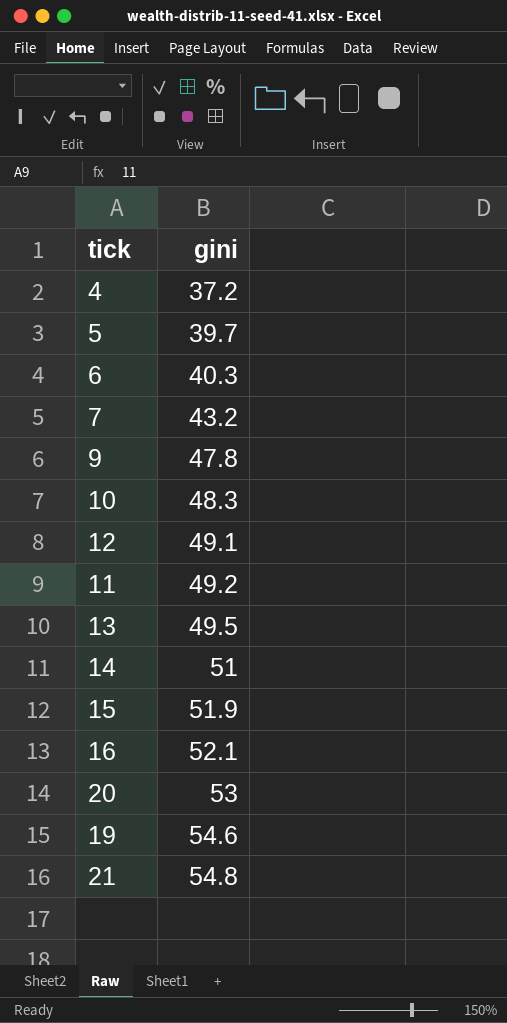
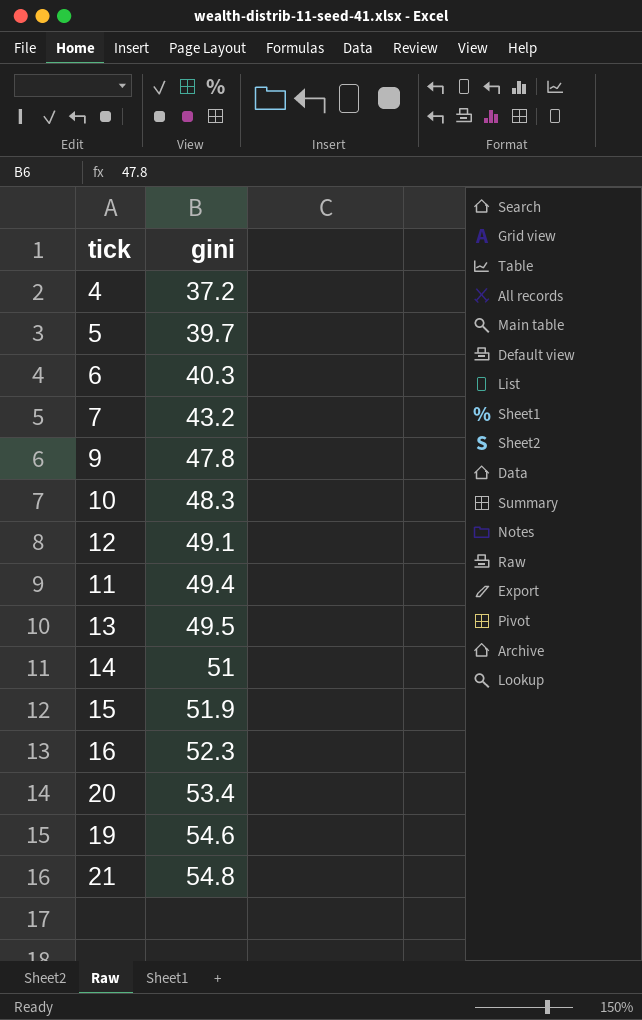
11 | gini: 49.2 -> 49.4
16 | gini: 52.1 -> 52.3
20 | gini: 53 -> 53.4

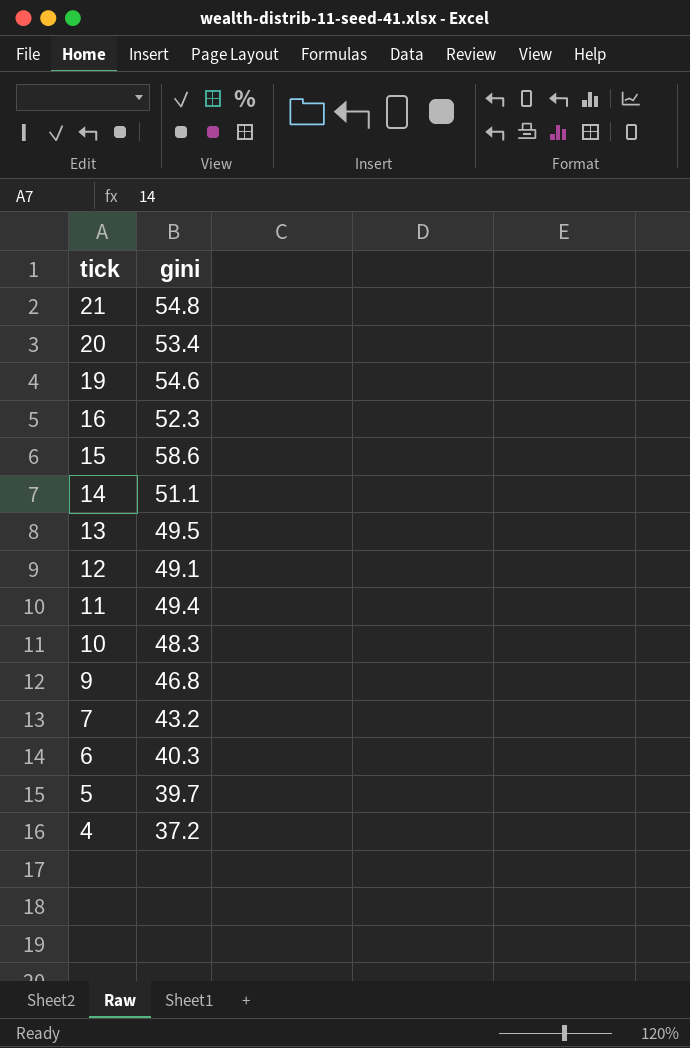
row order: gini ascending -> tick descending
15 | gini: 51.9 -> 58.6
14 | gini: 51 -> 51.1
9 | gini: 47.8 -> 46.8

